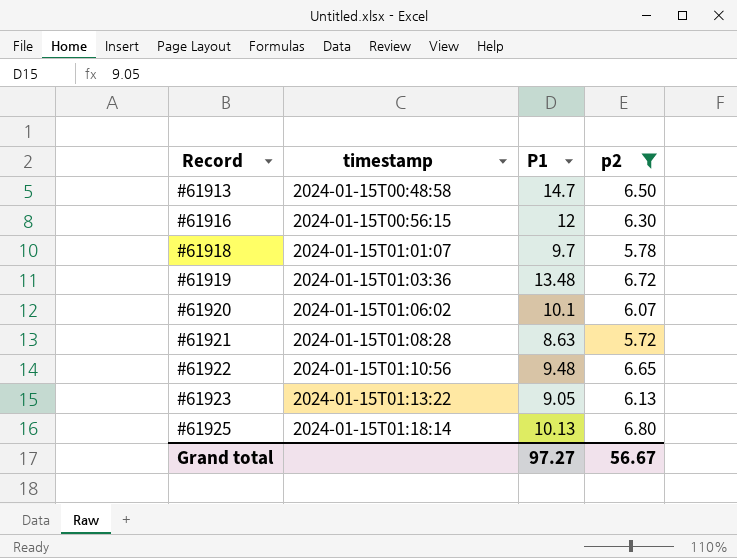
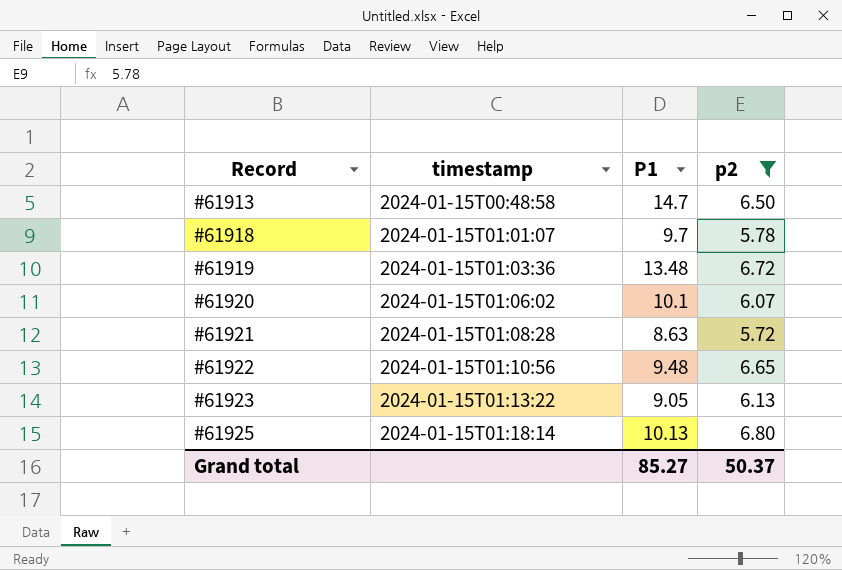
row #61916: 2024-01-15T00:56:15 | 12 | 6.30 -> none
Grand total | P1: 97.27 -> 85.27
Grand total | p2: 56.67 -> 50.37

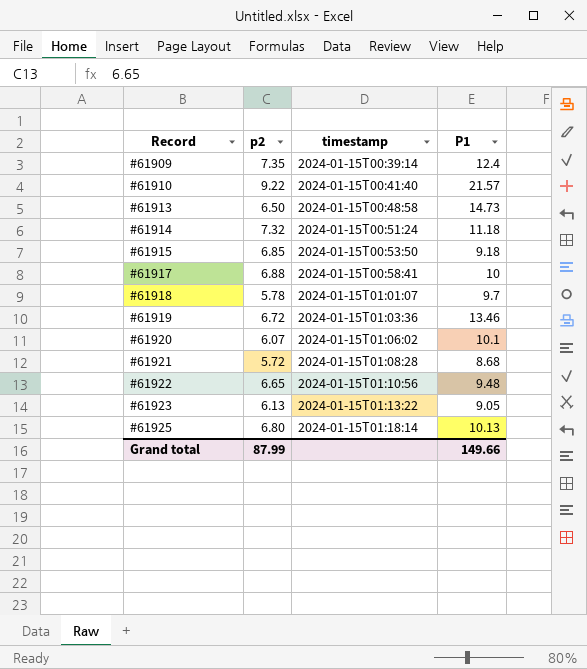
filter: p2 <= 6.80 -> none
column p2 | position: 4 -> 2
#61913 | P1: 14.7 -> 14.73
#61919 | P1: 13.48 -> 13.46
#61921 | P1: 8.63 -> 8.68
Grand total | p2: 50.37 -> 87.99
Grand total | P1: 85.27 -> 149.66

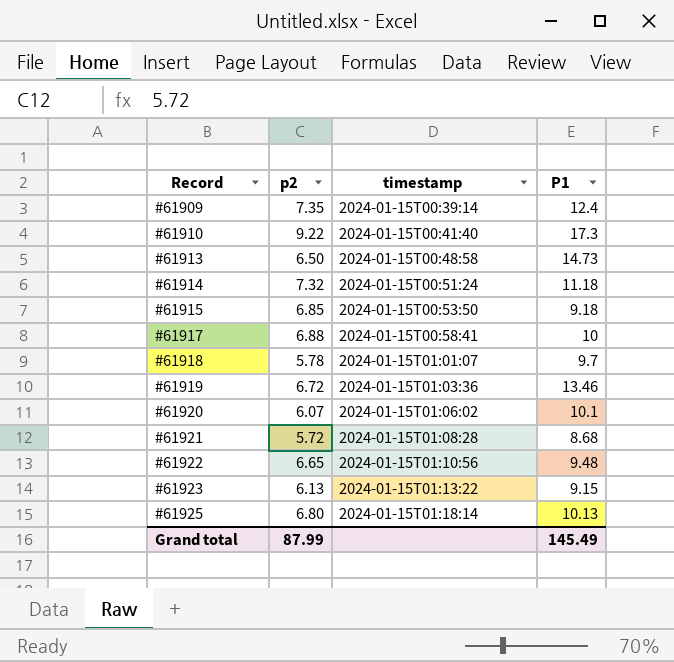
#61910 | P1: 21.57 -> 17.3
#61923 | P1: 9.05 -> 9.15
Grand total | P1: 149.66 -> 145.49

